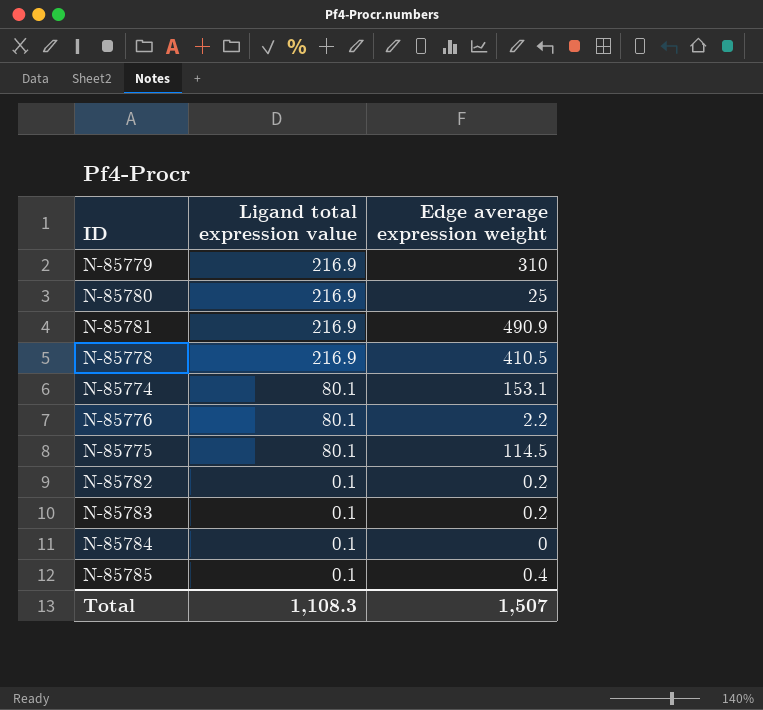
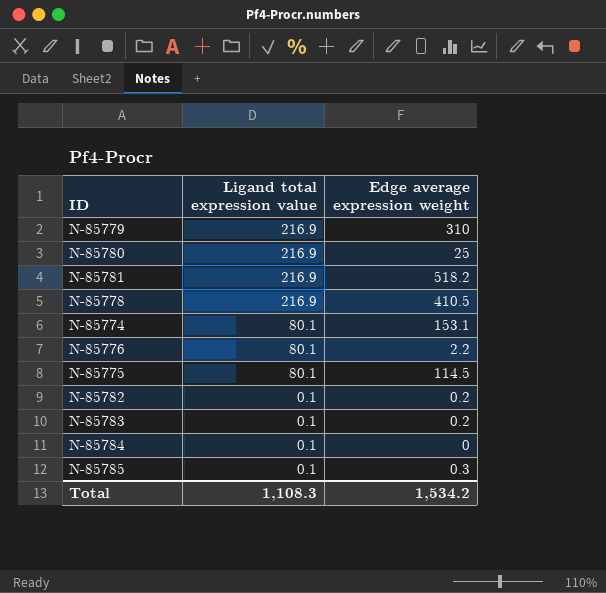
N-85781 | Edge average expression weight: 490.9 -> 518.2
N-85785 | Edge average expression weight: 0.4 -> 0.3
Total | Edge average expression weight: 1,507 -> 1,534.2

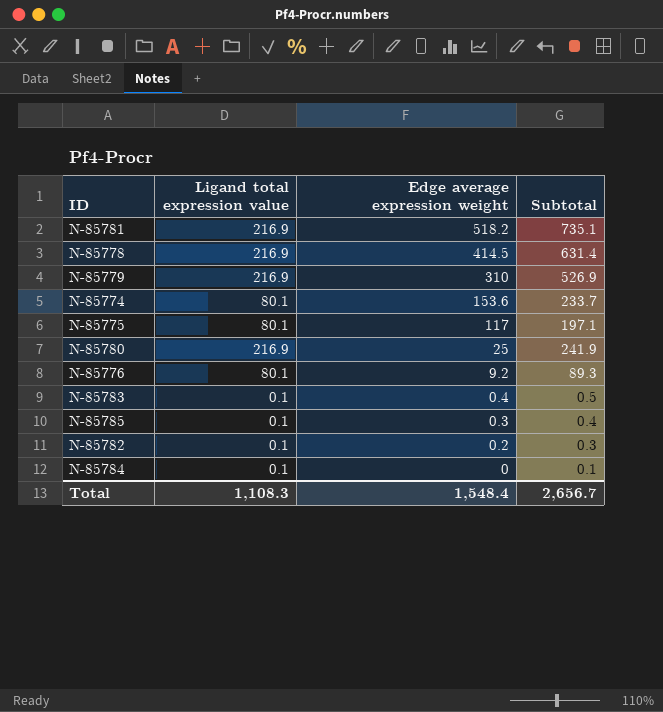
row order: Ligand total expression value descending -> Edge average expression weight descending
column Subtotal | formula: none -> [Ligand total expression value] + [Edge average expression weight]
N-85778 | Edge average expression weight: 410.5 -> 414.5
N-85774 | Edge average expression weight: 153.1 -> 153.6
N-85775 | Edge average expression weight: 114.5 -> 117
N-85776 | Edge average expression weight: 2.2 -> 9.2
N-85783 | Edge average expression weight: 0.2 -> 0.4
Total | Edge average expression weight: 1,534.2 -> 1,548.4

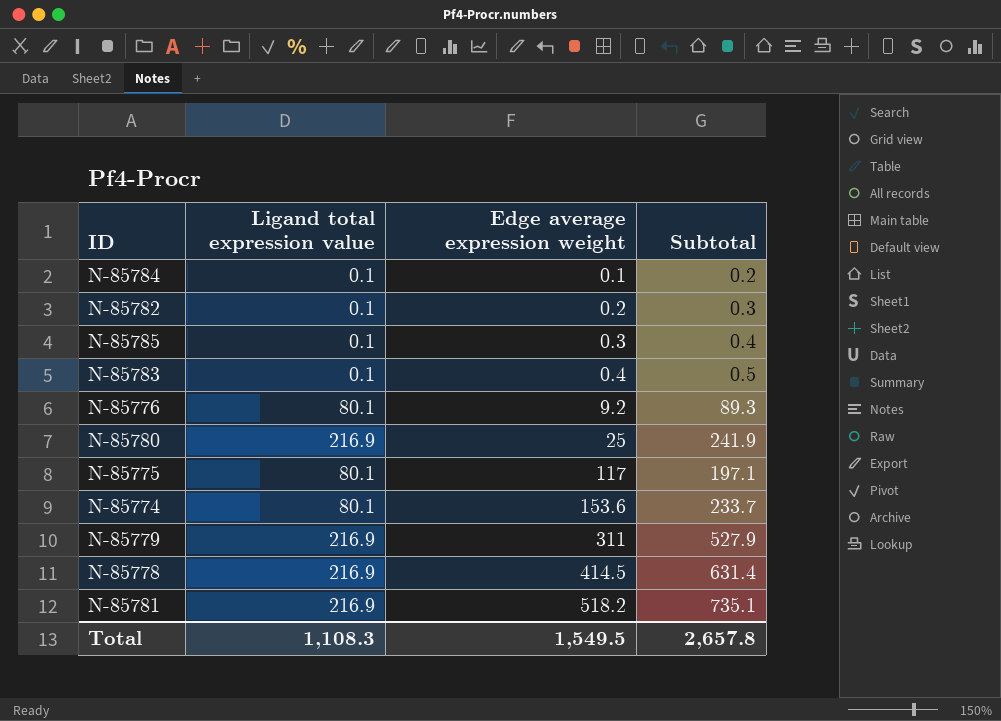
row order: Edge average expression weight descending -> Edge average expression weight ascending
N-85784 | Edge average expression weight: 0 -> 0.1
N-85784 | Subtotal: 0.1 -> 0.2
N-85779 | Edge average expression weight: 310 -> 311
N-85779 | Subtotal: 526.9 -> 527.9
Total | Edge average expression weight: 1,548.4 -> 1,549.5
Total | Subtotal: 2,656.7 -> 2,657.8

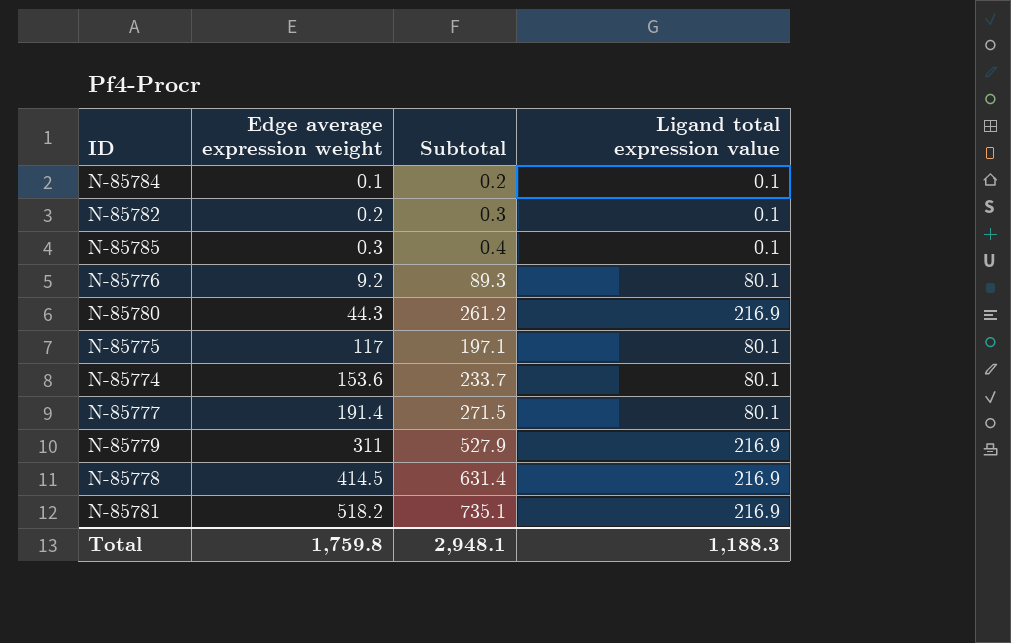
column Ligand total expression value | position: 2 -> 4
row N-85783: 0.1 | 0.4 | 0.5 -> none
N-85780 | Edge average expression weight: 25 -> 44.3
N-85780 | Subtotal: 241.9 -> 261.2
row N-85777: none -> 191.4 | 271.5 | 80.1
Total | Edge average expression weight: 1,549.5 -> 1,759.8
Total | Subtotal: 2,657.8 -> 2,948.1
Total | Ligand total expression value: 1,108.3 -> 1,188.3

